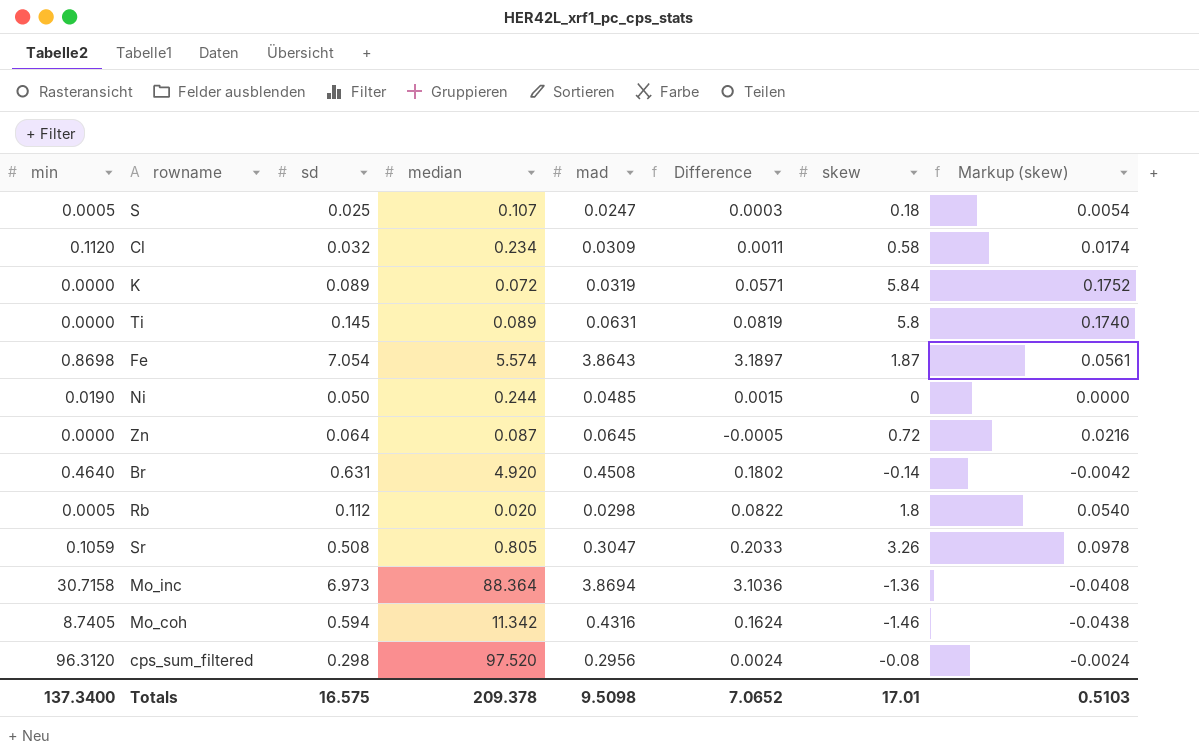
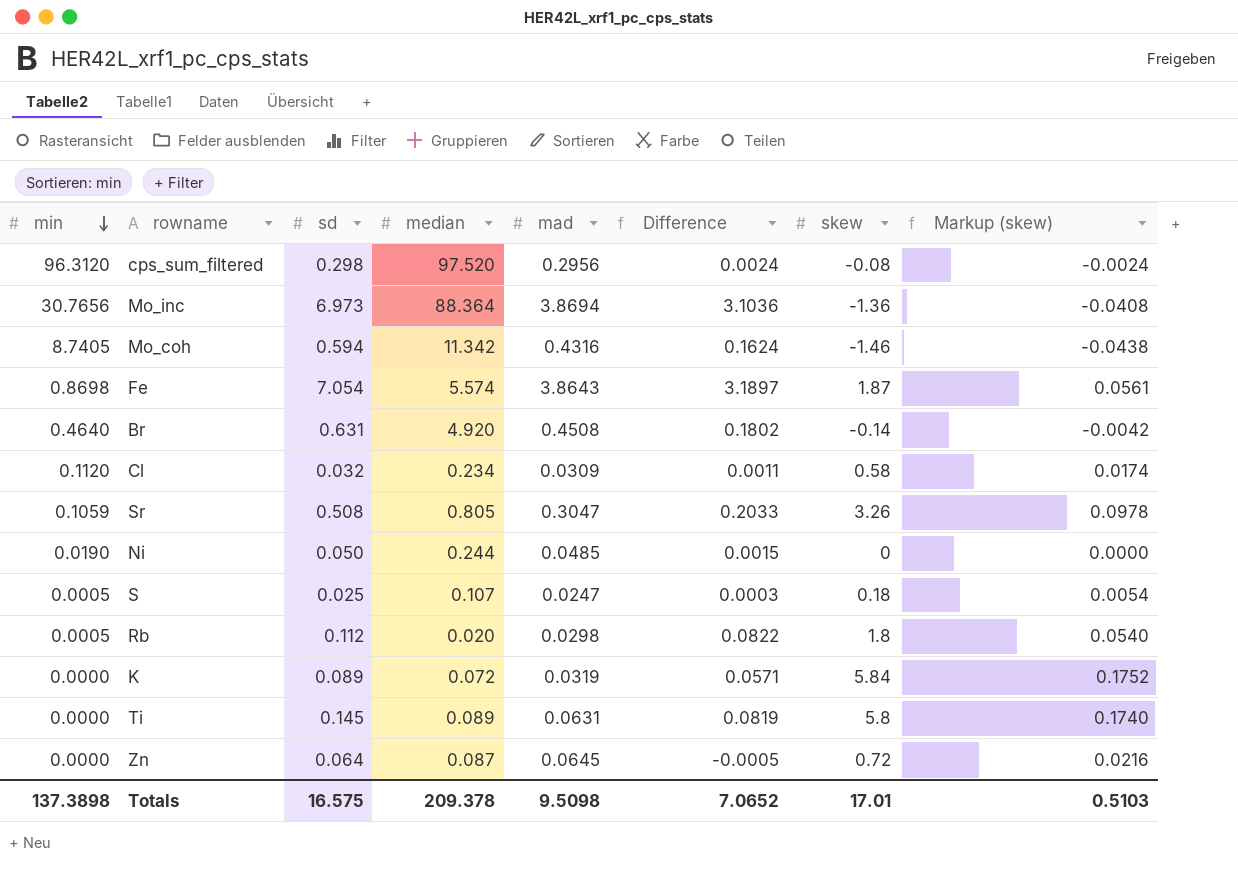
row order: none -> min descending
Mo_inc | min: 30.7158 -> 30.7656
Totals | min: 137.3400 -> 137.3898

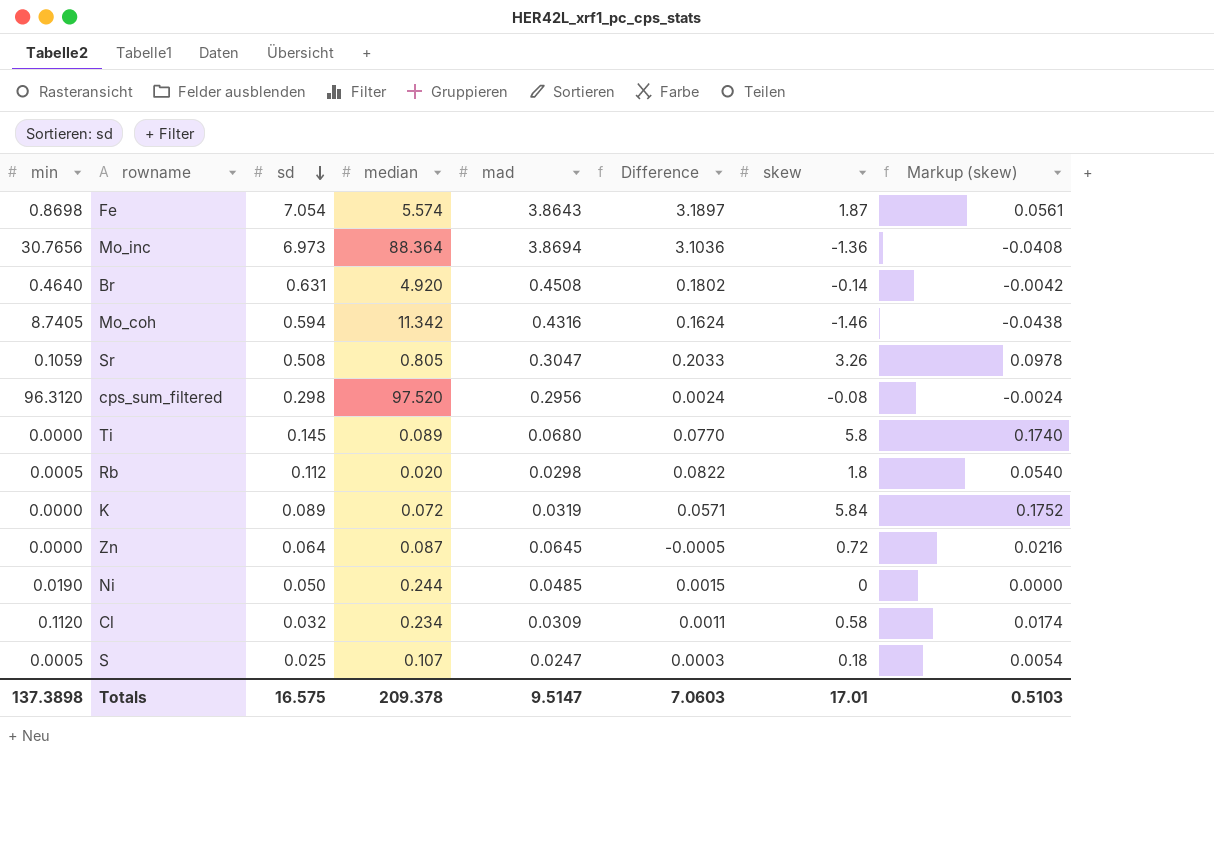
row order: min descending -> sd descending
Ti | mad: 0.0631 -> 0.0680
Ti | Difference: 0.0819 -> 0.0770
Totals | mad: 9.5098 -> 9.5147
Totals | Difference: 7.0652 -> 7.0603

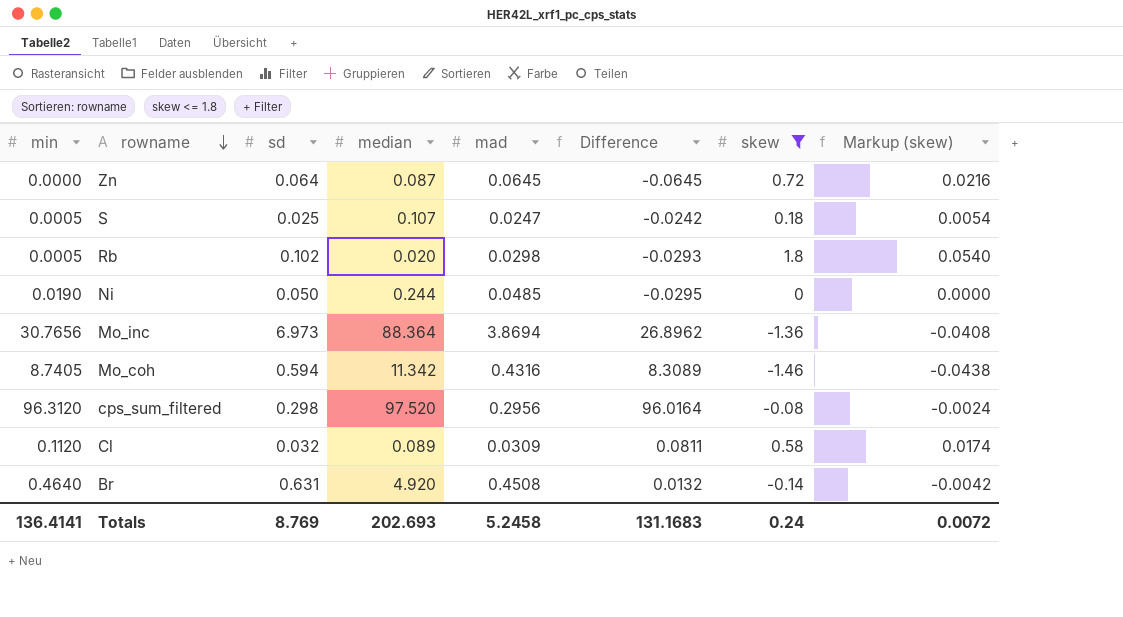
filter: none -> skew <= 1.8
row order: sd descending -> rowname descending
column Difference | formula: [sd] - [mad] -> [min] - [mad]
Rb | sd: 0.112 -> 0.102
Cl | median: 0.234 -> 0.089
Totals | min: 137.3898 -> 136.4141
Totals | sd: 16.575 -> 8.769
Totals | median: 209.378 -> 202.693
Totals | mad: 9.5147 -> 5.2458
Totals | Difference: 7.0603 -> 131.1683
Totals | skew: 17.01 -> 0.24
Totals | Markup (skew): 0.5103 -> 0.0072

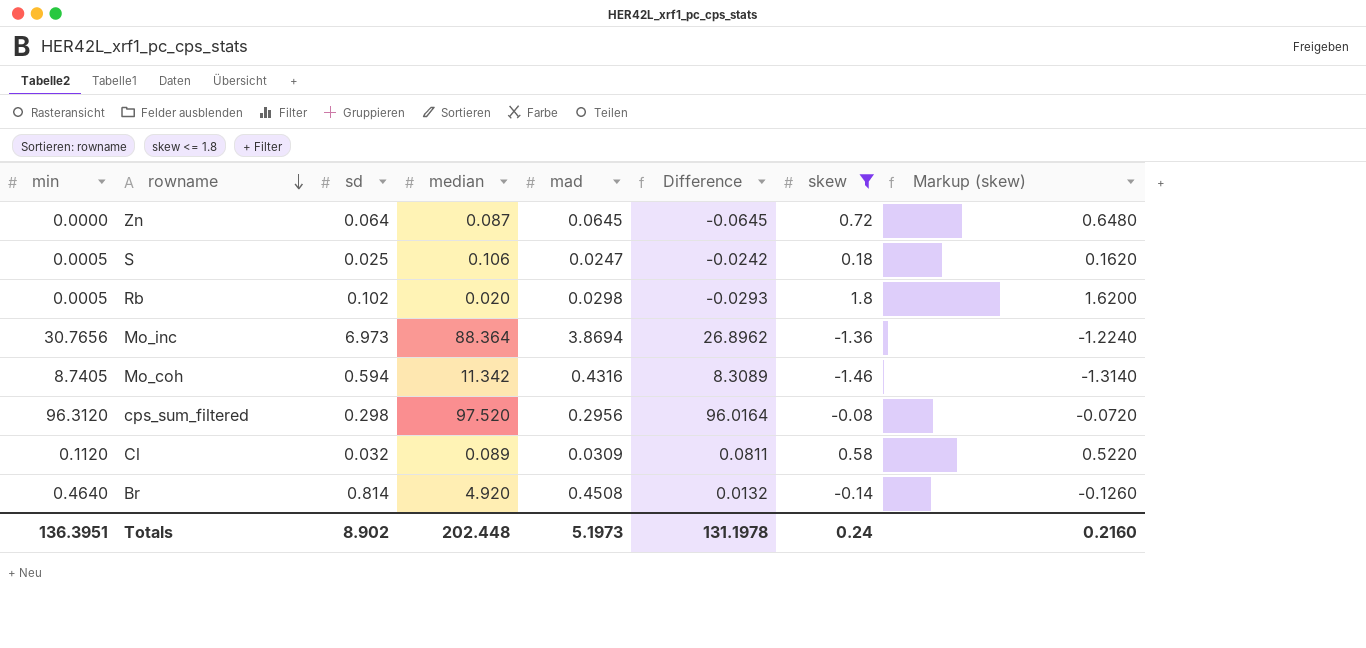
column Markup (skew) | formula: [skew] * 0.03 -> [skew] * 0.9
row Ni: 0.0190 | 0.050 | 0.244 | 0.0485 | -0.0295 | 0 | 0.0000 -> none
S | median: 0.107 -> 0.106
Br | sd: 0.631 -> 0.814
Totals | min: 136.4141 -> 136.3951
Totals | sd: 8.769 -> 8.902
Totals | median: 202.693 -> 202.448
Totals | mad: 5.2458 -> 5.1973
Totals | Difference: 131.1683 -> 131.1978
Totals | Markup (skew): 0.0072 -> 0.2160

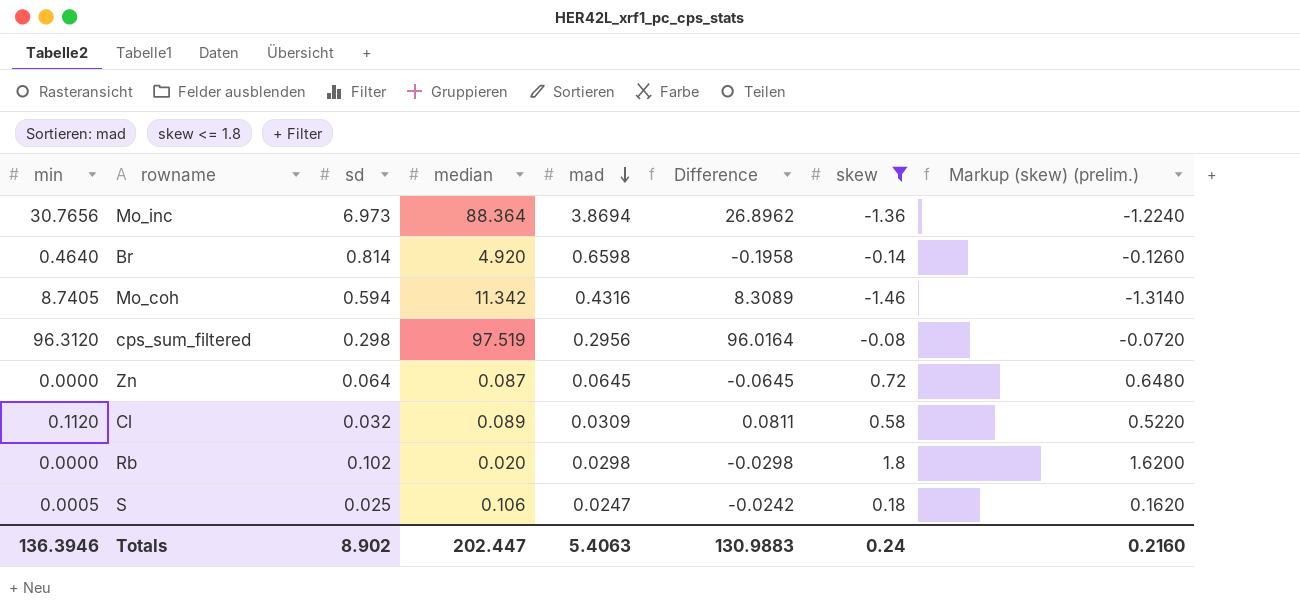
row order: rowname descending -> mad descending
column name: Markup (skew) -> Markup (skew) (prelim.)
Br | mad: 0.4508 -> 0.6598
Br | Difference: 0.0132 -> -0.1958
cps_sum_filtered | median: 97.520 -> 97.519
Rb | min: 0.0005 -> 0.0000
Rb | Difference: -0.0293 -> -0.0298
Totals | min: 136.3951 -> 136.3946
Totals | median: 202.448 -> 202.447
Totals | mad: 5.1973 -> 5.4063
Totals | Difference: 131.1978 -> 130.9883

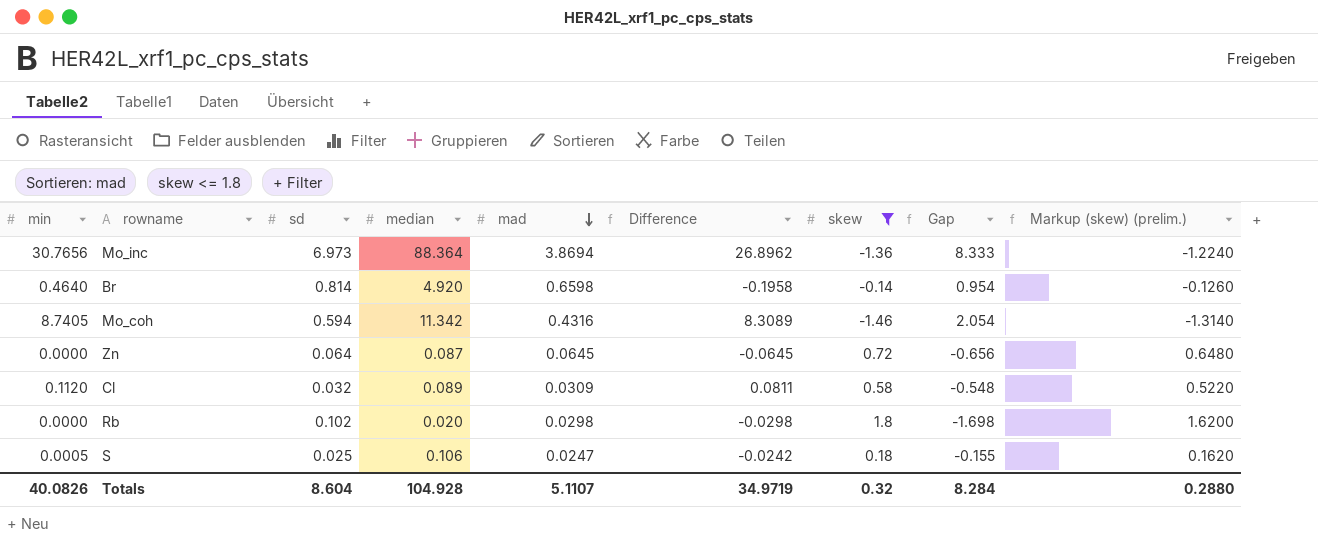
column Gap | formula: none -> [sd] - [skew]
row cps_sum_filtered: 96.3120 | 0.298 | 97.519 | 0.2956 | 96.0164 | -0.08 | -0.0720 -> none
Totals | min: 136.3946 -> 40.0826
Totals | sd: 8.902 -> 8.604
Totals | median: 202.447 -> 104.928
Totals | mad: 5.4063 -> 5.1107
Totals | Difference: 130.9883 -> 34.9719
Totals | skew: 0.24 -> 0.32
Totals | Markup (skew) (prelim.): 0.2160 -> 0.2880

